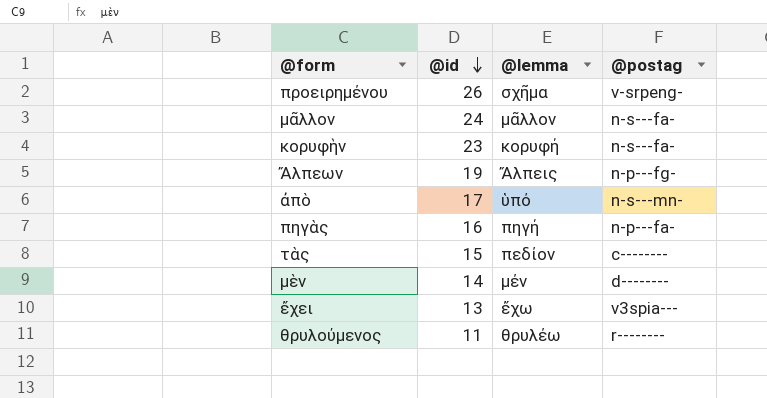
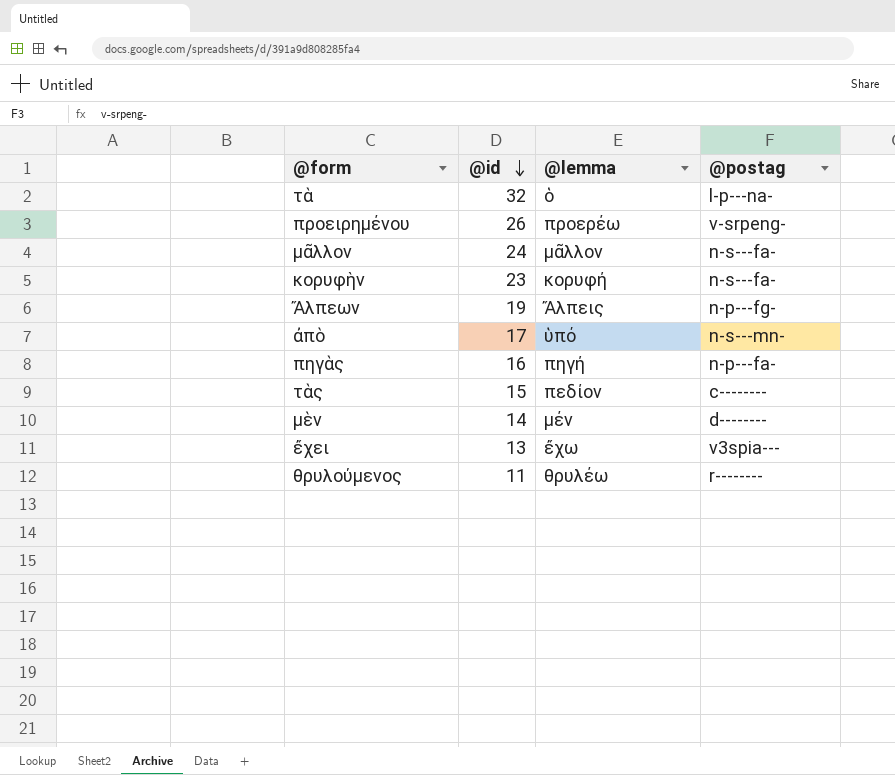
row τὰ: none -> 32 | ὁ | l-p---na-
προειρημένου | @lemma: σχῆμα -> προερέω

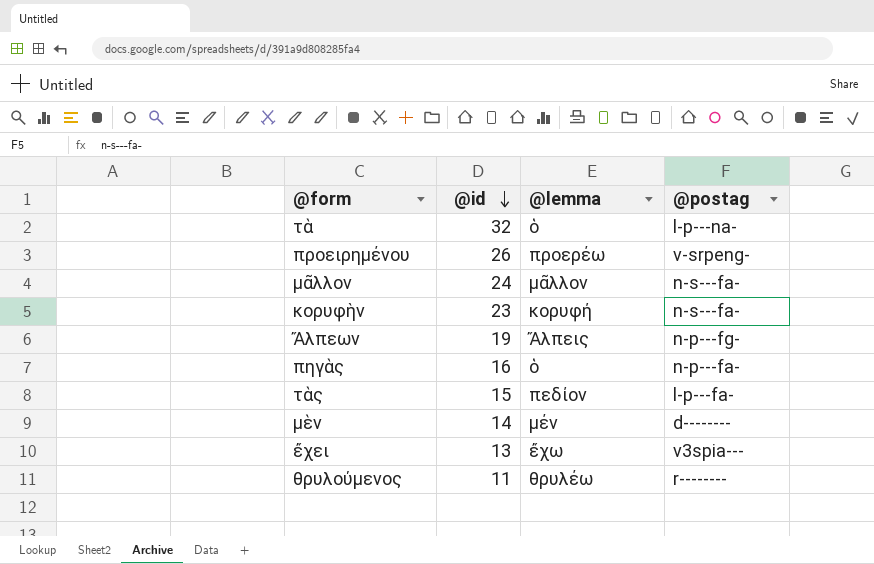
row ἀπὸ: 17 | ὑπό | n-s---mn- -> none
πηγὰς | @lemma: πηγή -> ὁ
τὰς | @postag: c-------- -> l-p---fa-

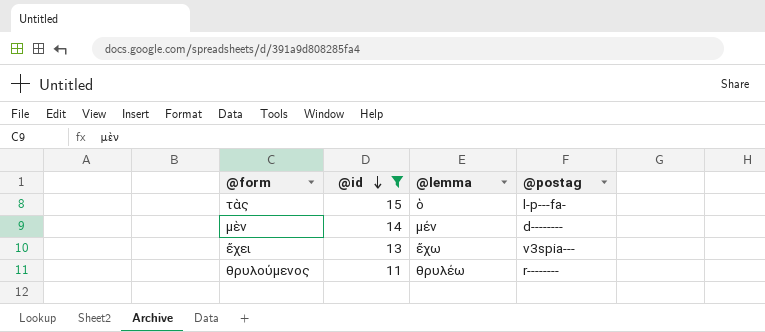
filter: none -> @id <= 15
τὰς | @lemma: πεδίον -> ὁ

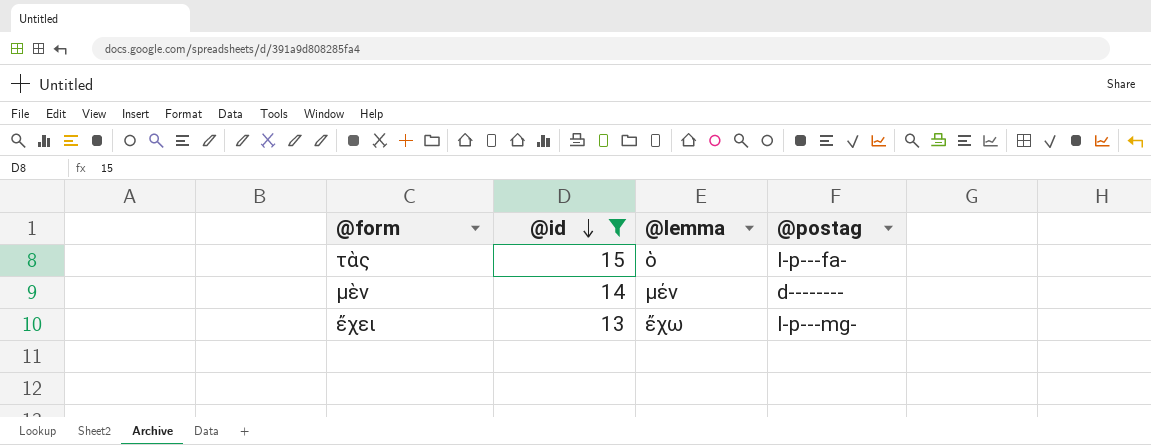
row θρυλούμενος: 11 | θρυλέω | r-------- -> none
ἔχει | @postag: v3spia--- -> l-p---mg-

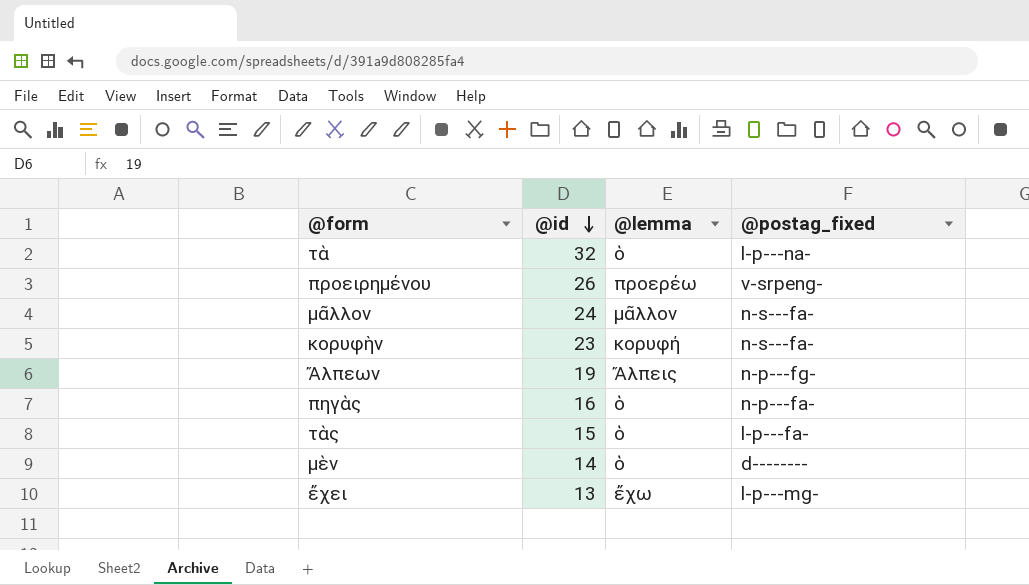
filter: @id <= 15 -> none
column name: @postag -> @postag_fixed
μὲν | @lemma: μέν -> ὁ

